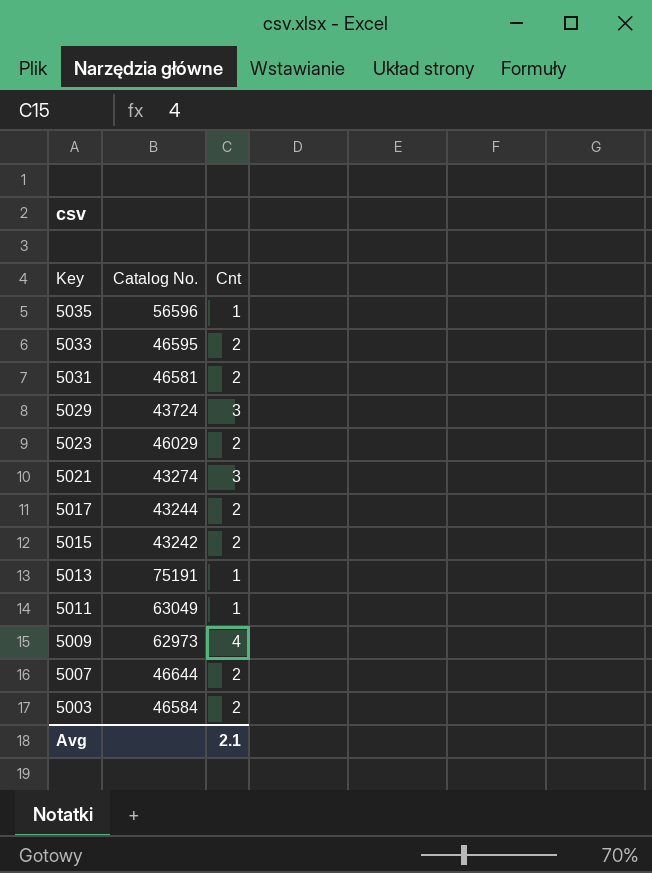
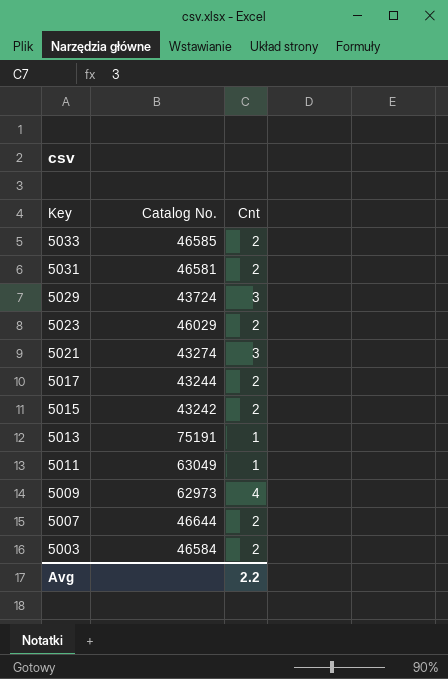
row 5035: 56596 | 1 -> none
5033 | Catalog No.: 46595 -> 46585
Avg | Cnt: 2.1 -> 2.2

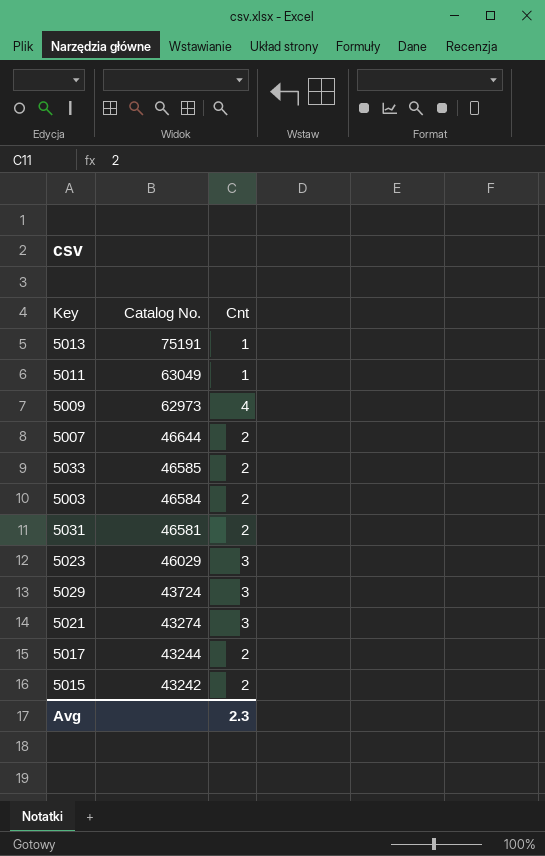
row order: Key descending -> Catalog No. descending
5023 | Cnt: 2 -> 3
Avg | Cnt: 2.2 -> 2.3

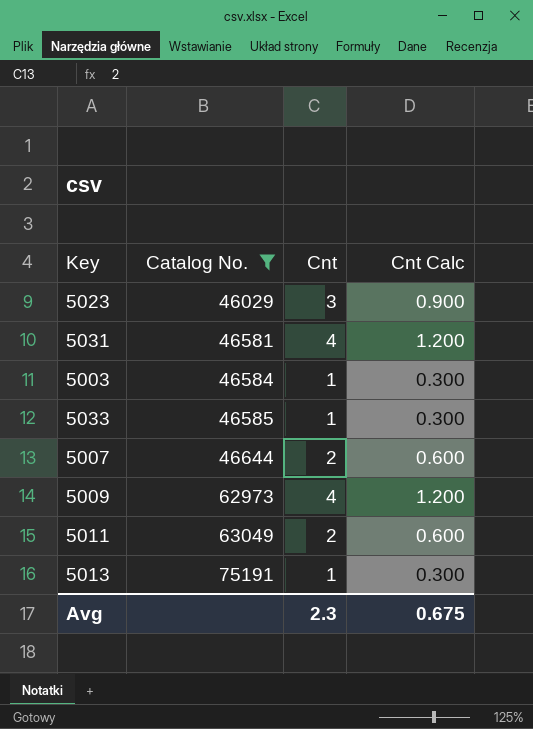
filter: none -> Catalog No. >= 46029
row order: Catalog No. descending -> Catalog No. ascending
column Cnt Calc | formula: none -> [Cnt] * 0.3
5031 | Cnt: 2 -> 4
5003 | Cnt: 2 -> 1
5033 | Cnt: 2 -> 1
5011 | Cnt: 1 -> 2

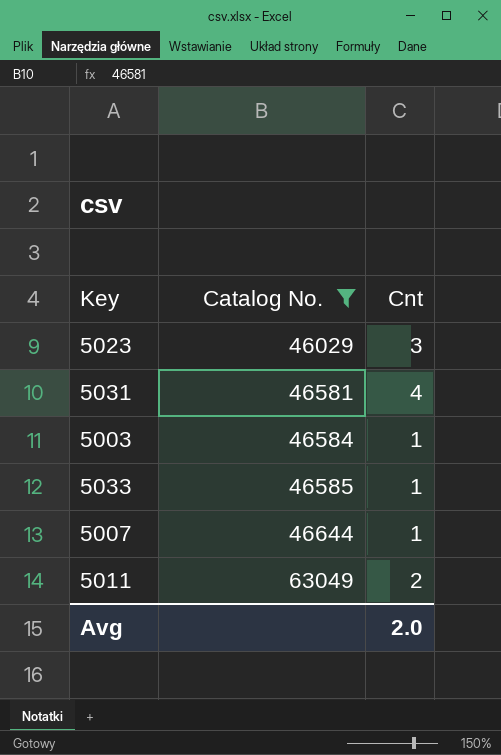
column Cnt Calc | formula: [Cnt] * 0.3 -> none
row 5009: 62973 | 4 | 1.200 -> none
row 5013: 75191 | 1 | 0.300 -> none
5007 | Cnt: 2 -> 1
Avg | Cnt: 2.3 -> 2.0

